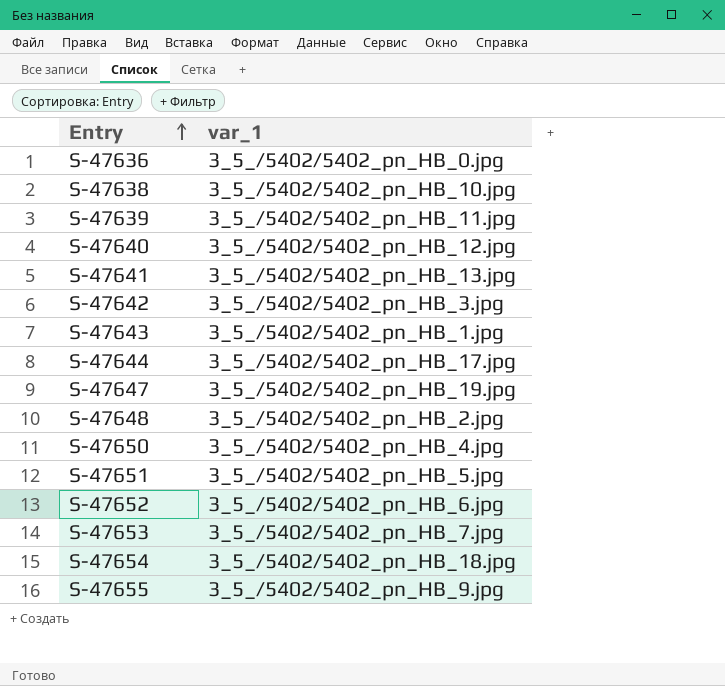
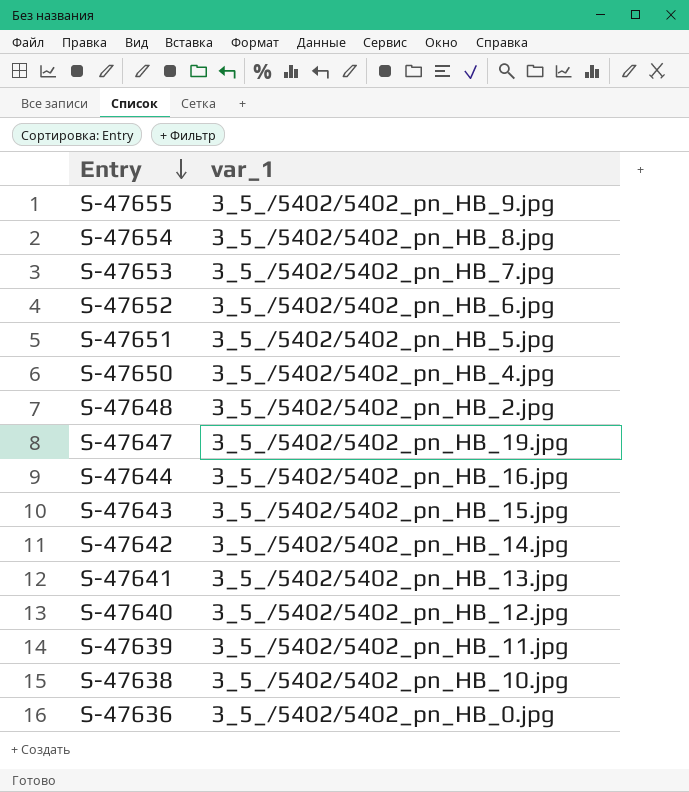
row order: Entry ascending -> Entry descending
S-47654 | var_1: 3_5_/5402/5402_pn_HB_18.jpg -> 3_5_/5402/5402_pn_HB_8.jpg
S-47644 | var_1: 3_5_/5402/5402_pn_HB_17.jpg -> 3_5_/5402/5402_pn_HB_16.jpg
S-47643 | var_1: 3_5_/5402/5402_pn_HB_1.jpg -> 3_5_/5402/5402_pn_HB_15.jpg
S-47642 | var_1: 3_5_/5402/5402_pn_HB_3.jpg -> 3_5_/5402/5402_pn_HB_14.jpg

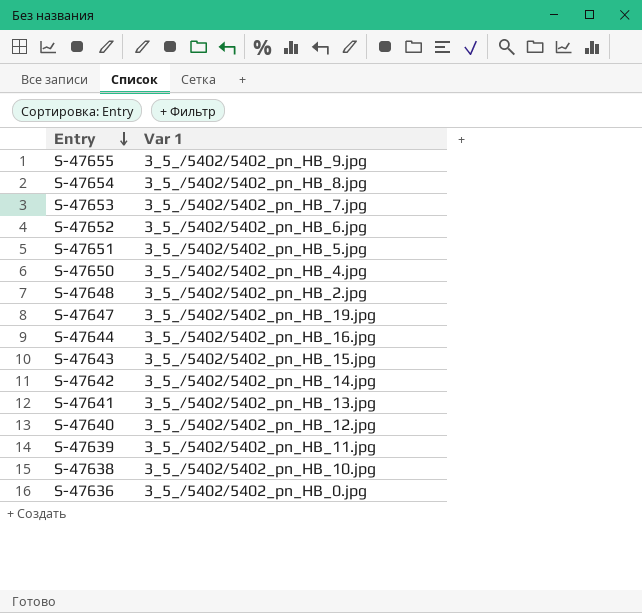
column name: var_1 -> Var 1

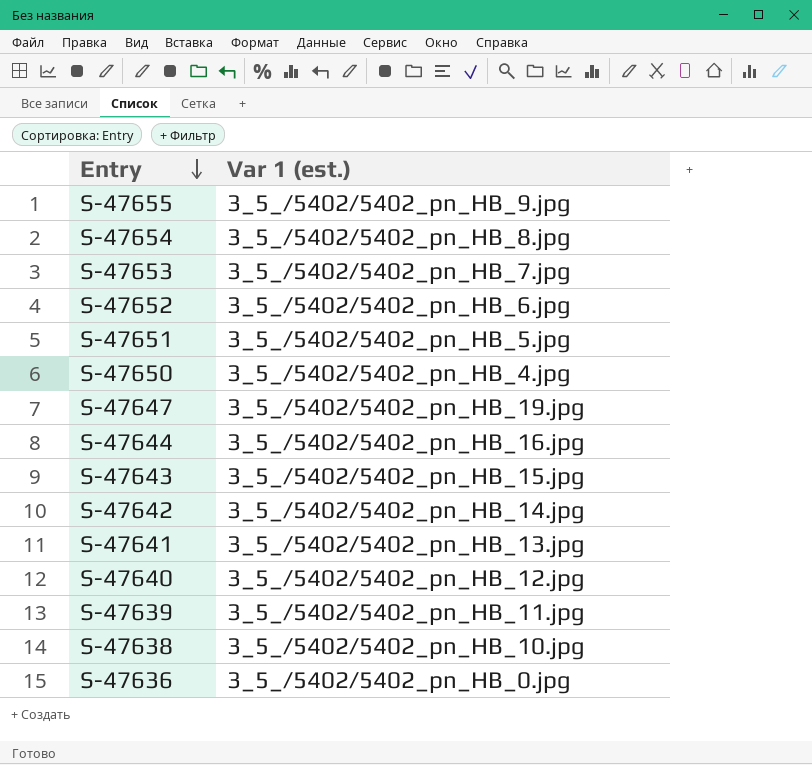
column name: Var 1 -> Var 1 (est.)
row S-47648: 3_5_/5402/5402_pn_HB_2.jpg -> none

